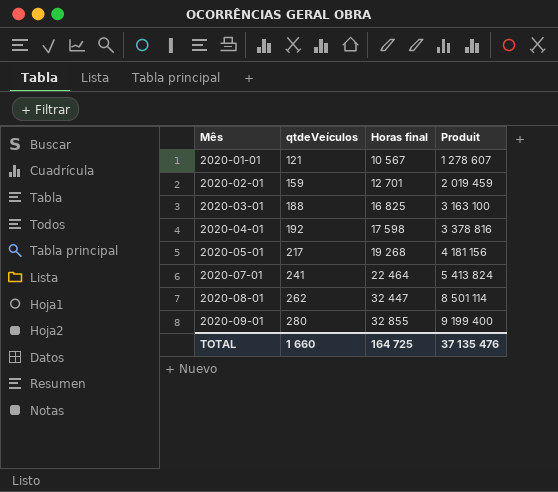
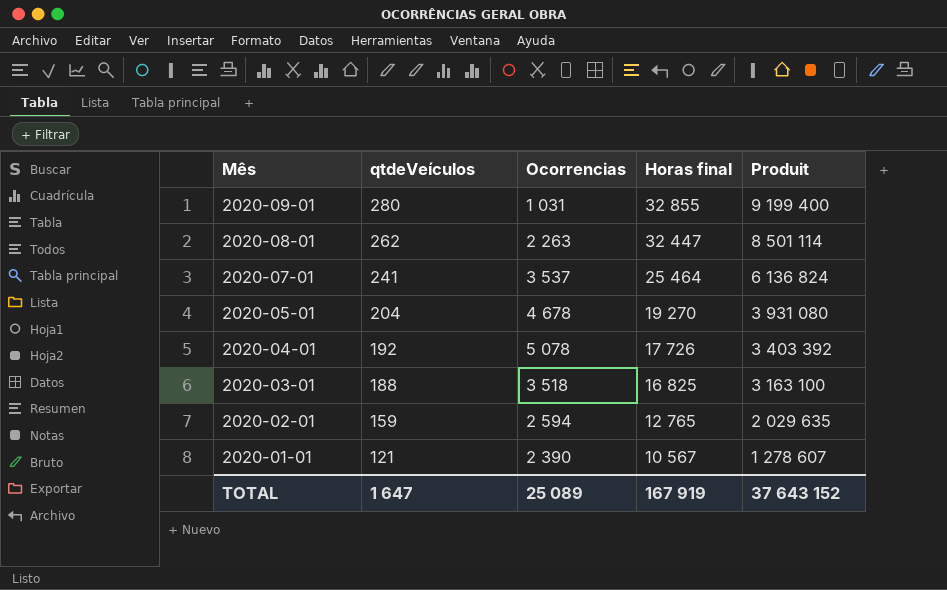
row order: Mês ascending -> Mês descending
column Ocorrencias | position: none -> 3
2020-07-01 | Horas final: 22 464 -> 25 464
2020-07-01 | Produit: 5 413 824 -> 6 136 824
2020-05-01 | qtdeVeículos: 217 -> 204
2020-05-01 | Horas final: 19 268 -> 19 270
2020-05-01 | Produit: 4 181 156 -> 3 931 080
2020-04-01 | Horas final: 17 598 -> 17 726
2020-04-01 | Produit: 3 378 816 -> 3 403 392
2020-02-01 | Horas final: 12 701 -> 12 765
2020-02-01 | Produit: 2 019 459 -> 2 029 635
TOTAL | qtdeVeículos: 1 660 -> 1 647
TOTAL | Horas final: 164 725 -> 167 919
TOTAL | Produit: 37 135 476 -> 37 643 152

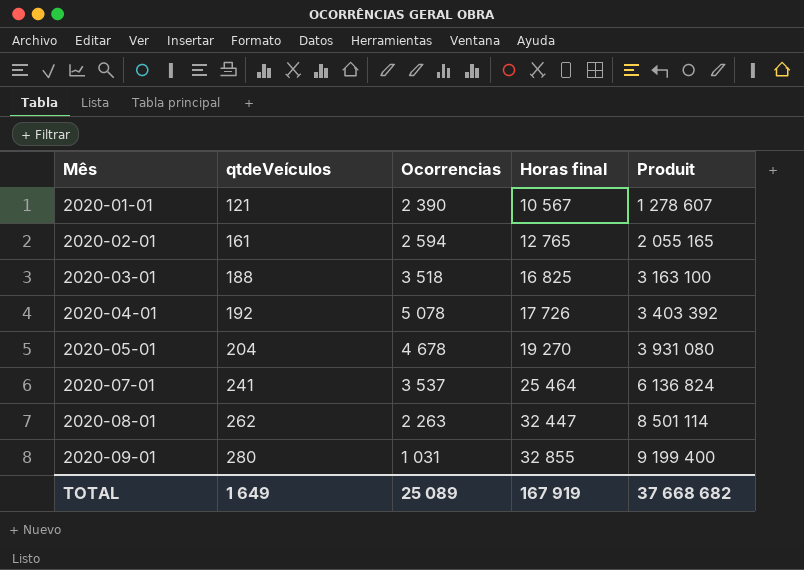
row order: Mês descending -> Mês ascending
2020-02-01 | qtdeVeículos: 159 -> 161
2020-02-01 | Produit: 2 029 635 -> 2 055 165
TOTAL | qtdeVeículos: 1 647 -> 1 649
TOTAL | Produit: 37 643 152 -> 37 668 682

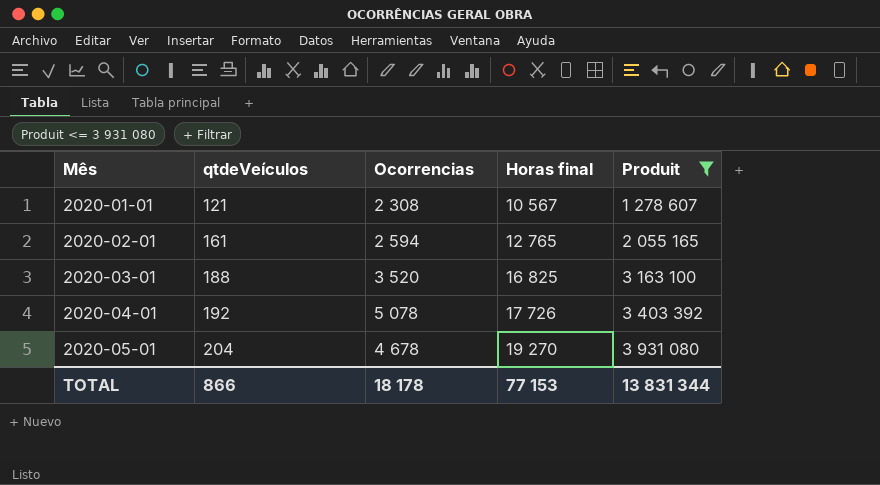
filter: none -> Produit <= 3 931 080
2020-01-01 | Ocorrencias: 2 390 -> 2 308
2020-03-01 | Ocorrencias: 3 518 -> 3 520
TOTAL | qtdeVeículos: 1 649 -> 866
TOTAL | Ocorrencias: 25 089 -> 18 178
TOTAL | Horas final: 167 919 -> 77 153
TOTAL | Produit: 37 668 682 -> 13 831 344

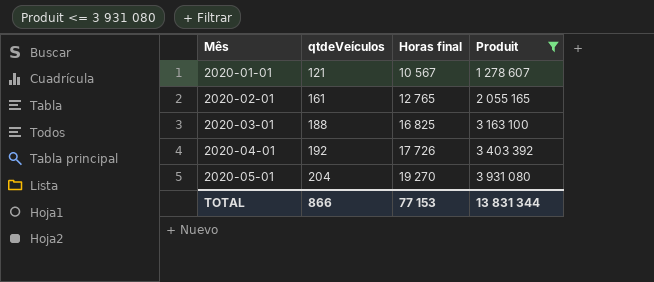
column Ocorrencias | position: 3 -> none

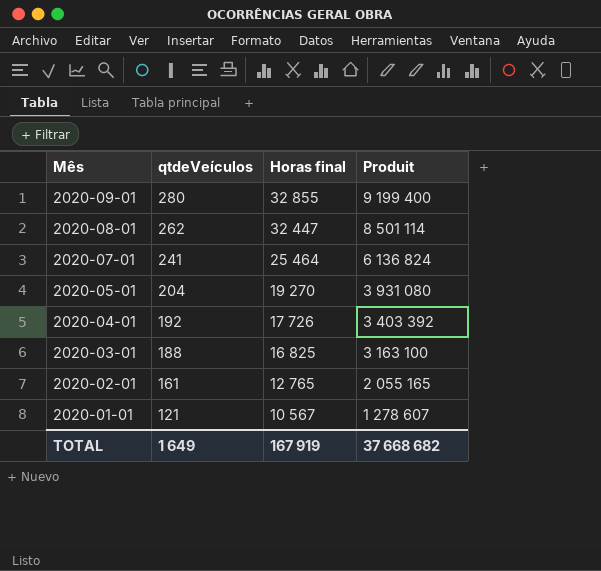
filter: Produit <= 3 931 080 -> none
row order: Mês ascending -> Mês descending
TOTAL | qtdeVeículos: 866 -> 1 649
TOTAL | Horas final: 77 153 -> 167 919
TOTAL | Produit: 13 831 344 -> 37 668 682

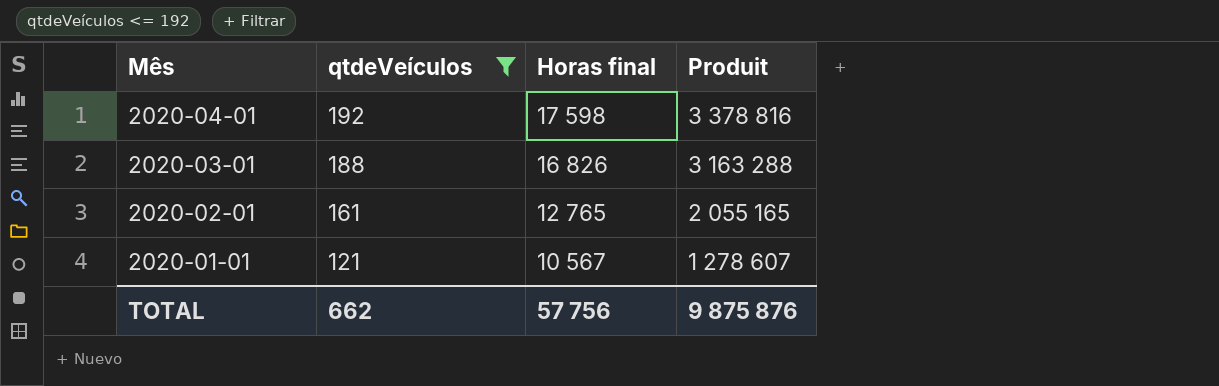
filter: none -> qtdeVeículos <= 192
2020-04-01 | Horas final: 17 726 -> 17 598
2020-04-01 | Produit: 3 403 392 -> 3 378 816
2020-03-01 | Horas final: 16 825 -> 16 826
2020-03-01 | Produit: 3 163 100 -> 3 163 288
TOTAL | qtdeVeículos: 1 649 -> 662
TOTAL | Horas final: 167 919 -> 57 756
TOTAL | Produit: 37 668 682 -> 9 875 876

